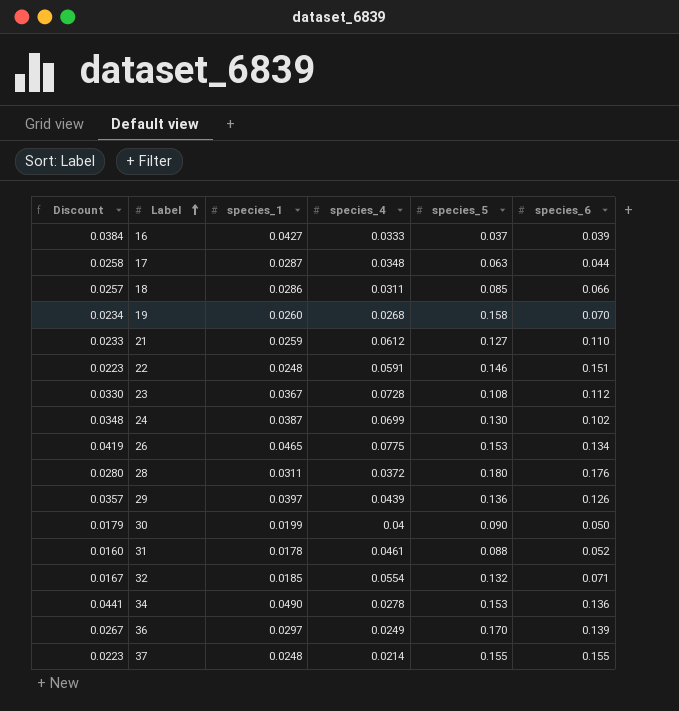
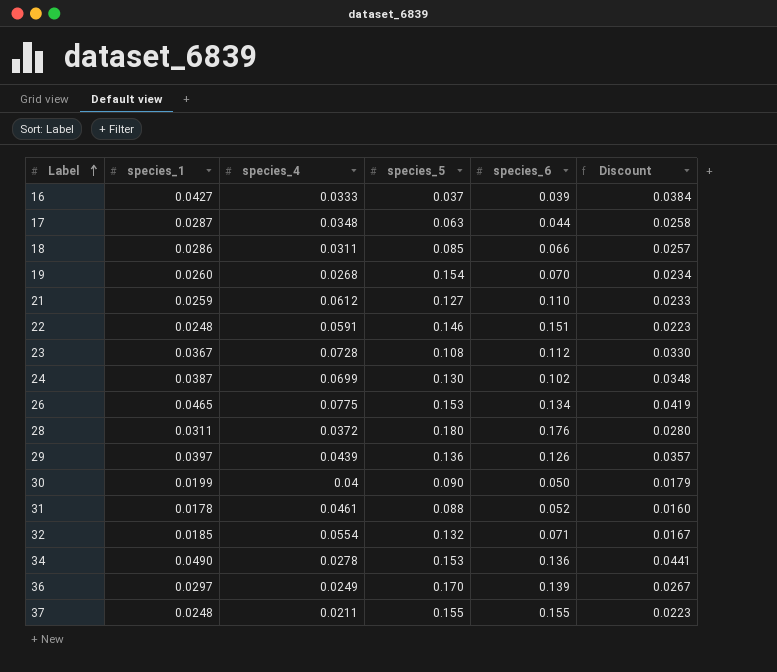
column Discount | position: 1 -> 6
19 | species_5: 0.158 -> 0.154
37 | species_4: 0.0214 -> 0.0211

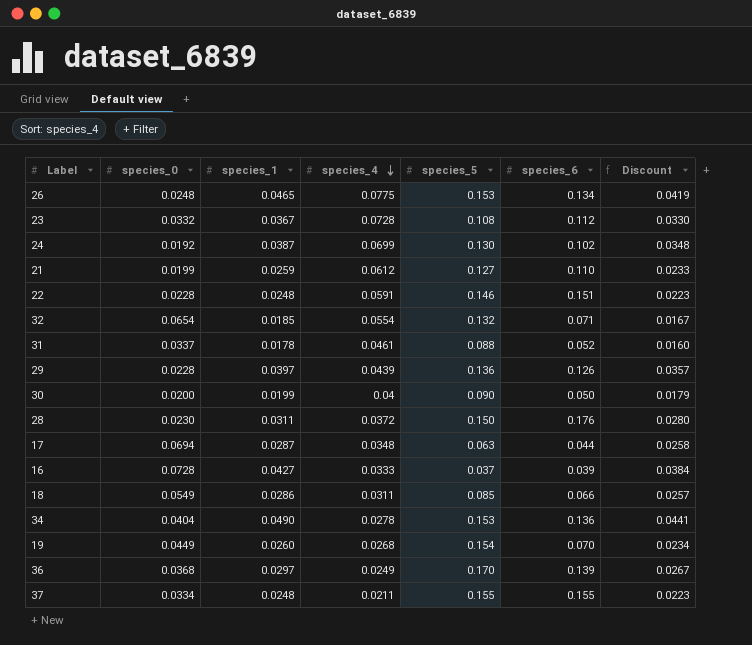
row order: Label ascending -> species_4 descending
column species_0 | position: none -> 2
28 | species_5: 0.180 -> 0.150

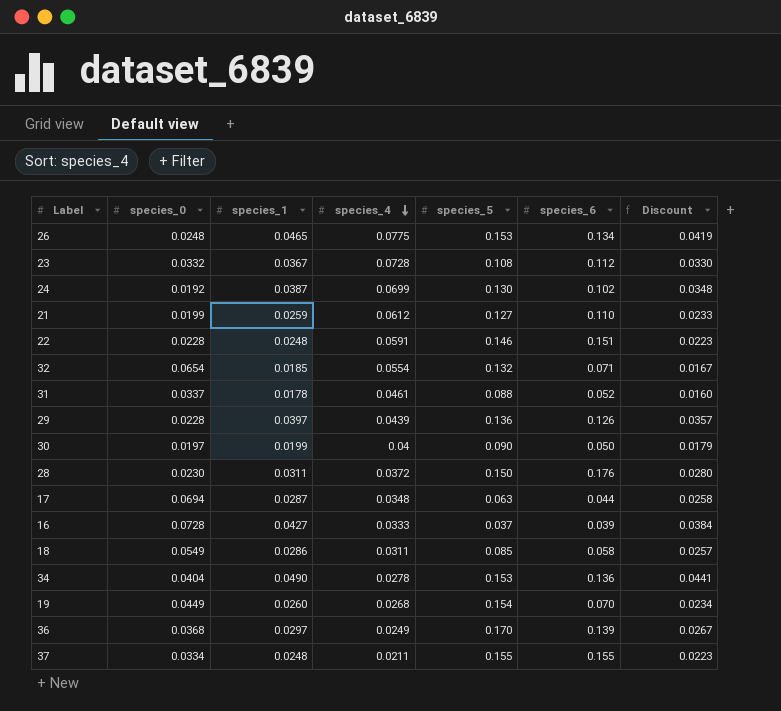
30 | species_0: 0.0200 -> 0.0197
18 | species_6: 0.066 -> 0.058

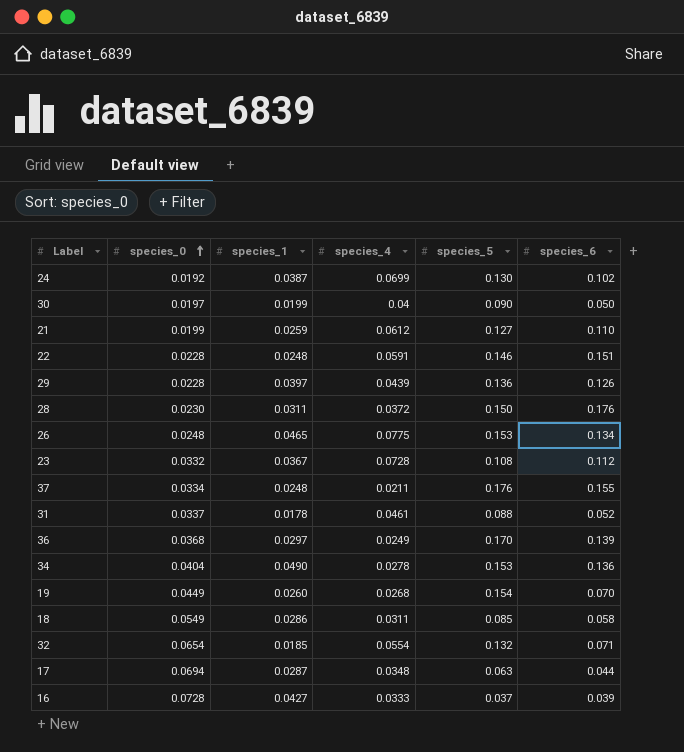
row order: species_4 descending -> species_0 ascending
column Discount | formula: [species_1] * 0.9 -> none
37 | species_5: 0.155 -> 0.176

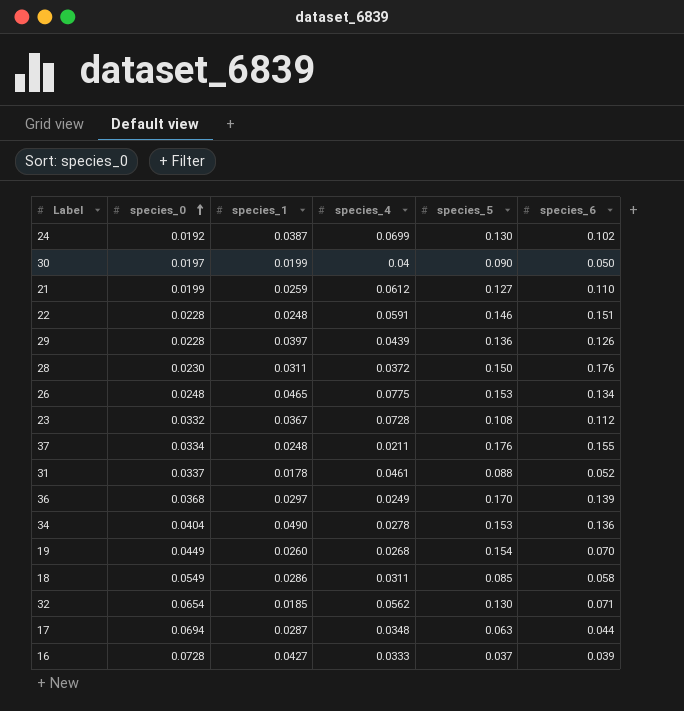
32 | species_4: 0.0554 -> 0.0562
32 | species_5: 0.132 -> 0.130

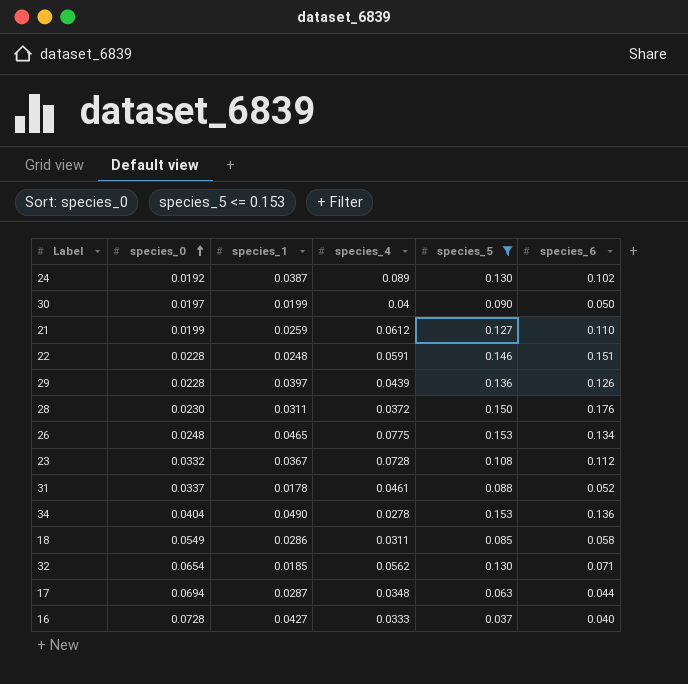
filter: none -> species_5 <= 0.153
24 | species_4: 0.0699 -> 0.089
16 | species_6: 0.039 -> 0.040

